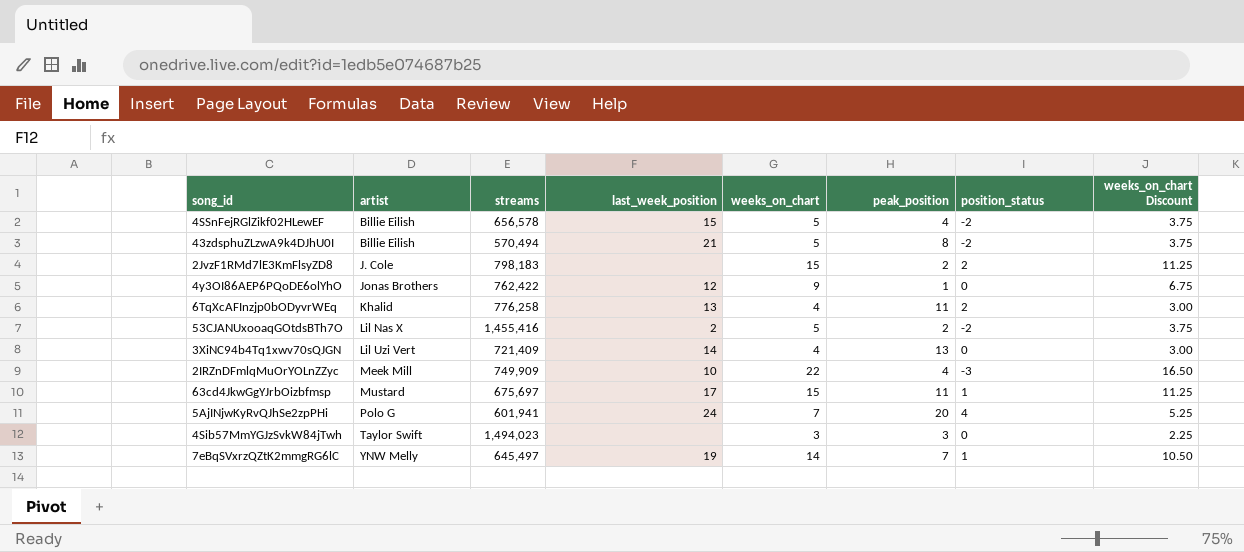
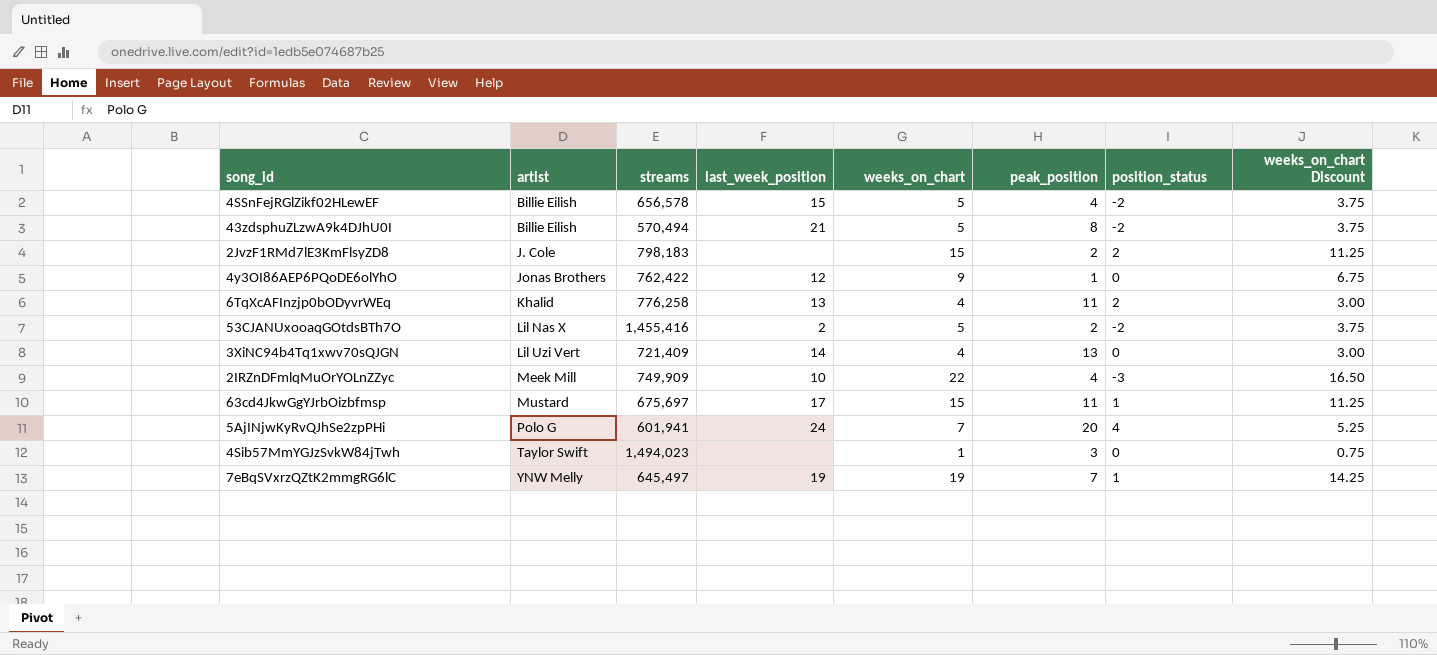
4Sib57MmYGJzSvkW84jTwh | weeks_on_chart: 3 -> 1
4Sib57MmYGJzSvkW84jTwh | weeks_on_chart Discount: 2.25 -> 0.75
7eBqSVxrzQZtK2mmgRG6lC | weeks_on_chart: 14 -> 19
7eBqSVxrzQZtK2mmgRG6lC | weeks_on_chart Discount: 10.50 -> 14.25

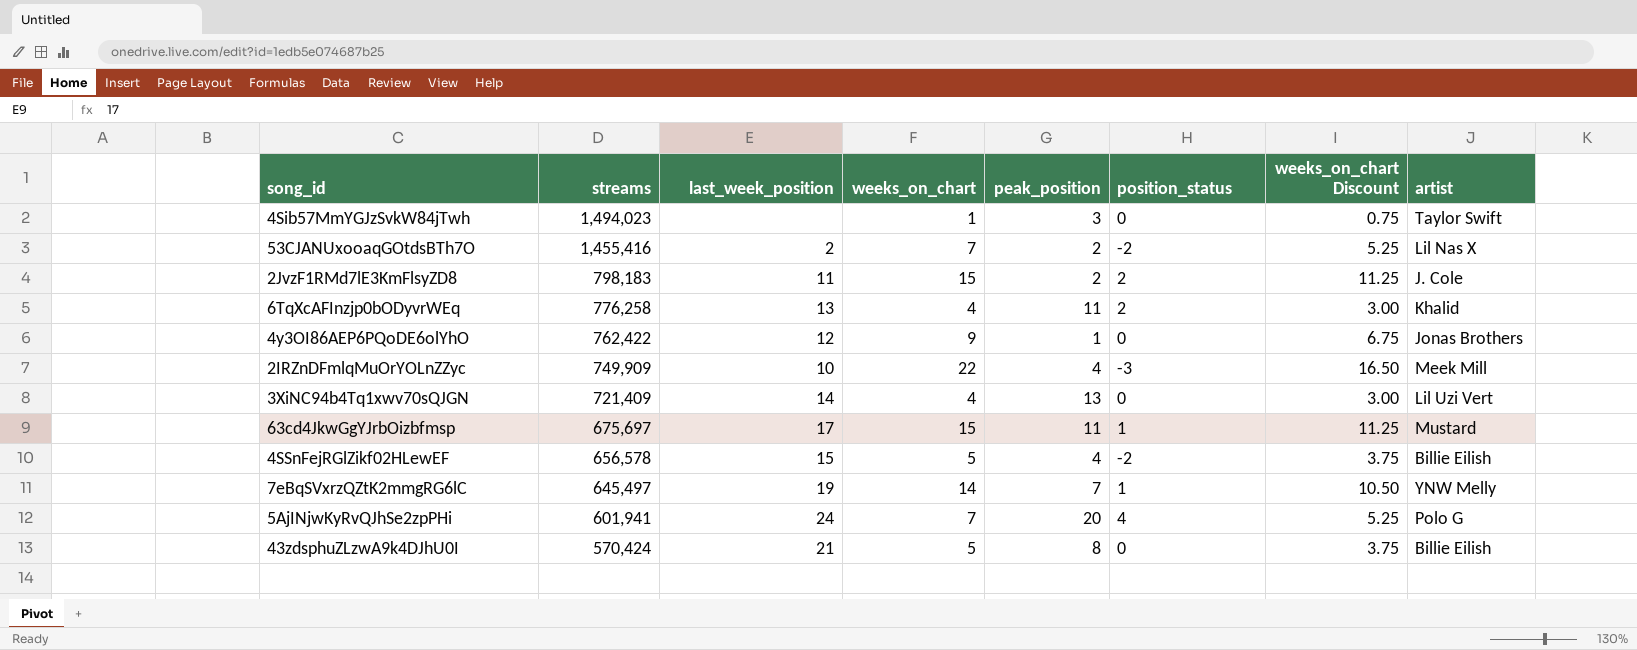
row order: artist ascending -> streams descending
column artist | position: 2 -> 8
53CJANUxooaqGOtdsBTh7O | weeks_on_chart: 5 -> 7
53CJANUxooaqGOtdsBTh7O | weeks_on_chart Discount: 3.75 -> 5.25
2JvzF1RMd7lE3KmFlsyZD8 | last_week_position: none -> 11
7eBqSVxrzQZtK2mmgRG6lC | weeks_on_chart: 19 -> 14
7eBqSVxrzQZtK2mmgRG6lC | weeks_on_chart Discount: 14.25 -> 10.50
43zdsphuZLzwA9k4DJhU0I | streams: 570,494 -> 570,424
43zdsphuZLzwA9k4DJhU0I | position_status: -2 -> 0

